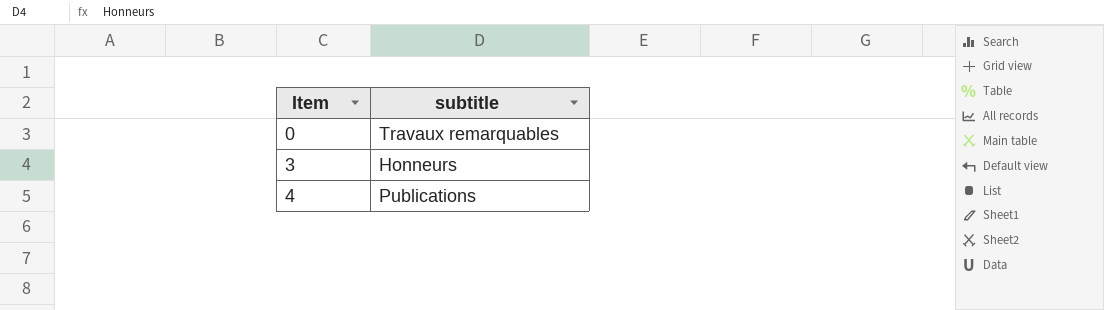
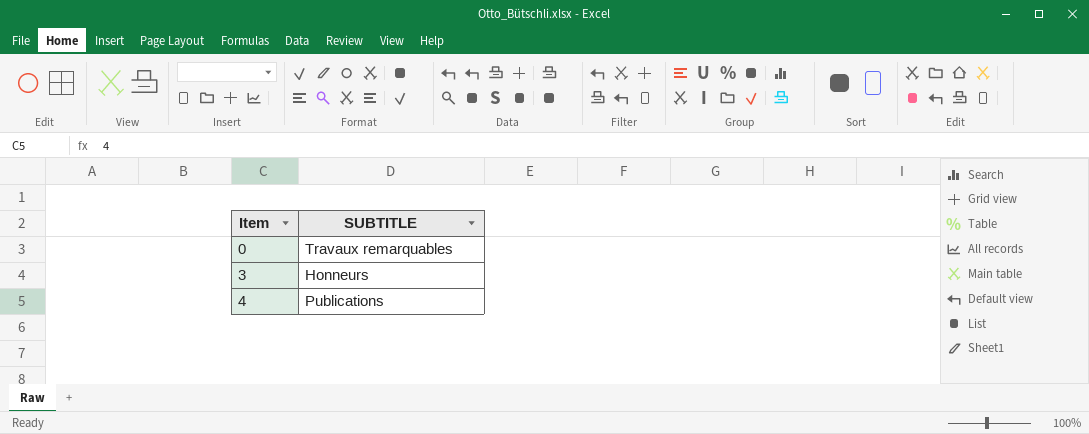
column name: subtitle -> SUBTITLE

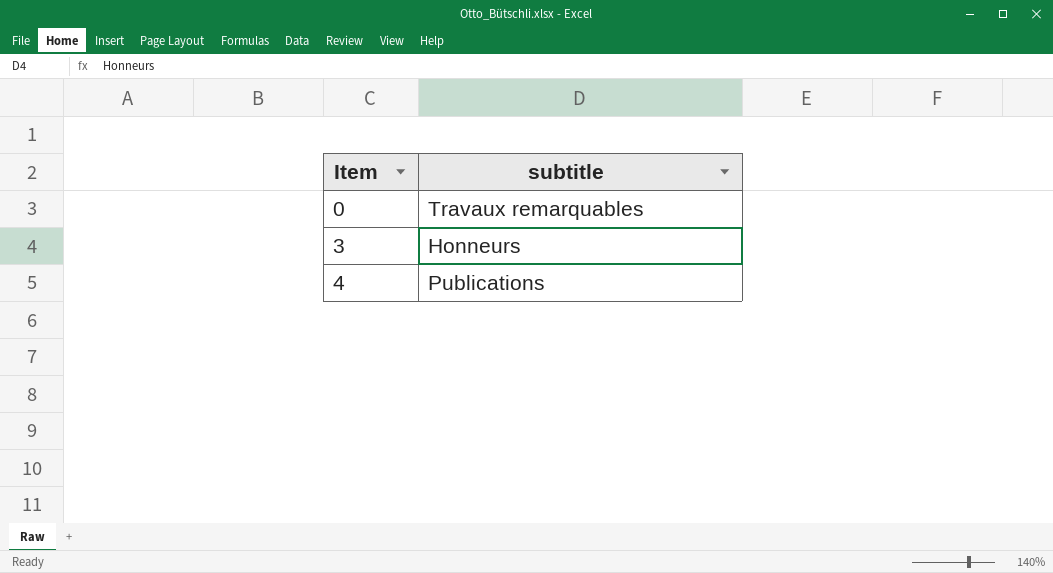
column name: SUBTITLE -> subtitle

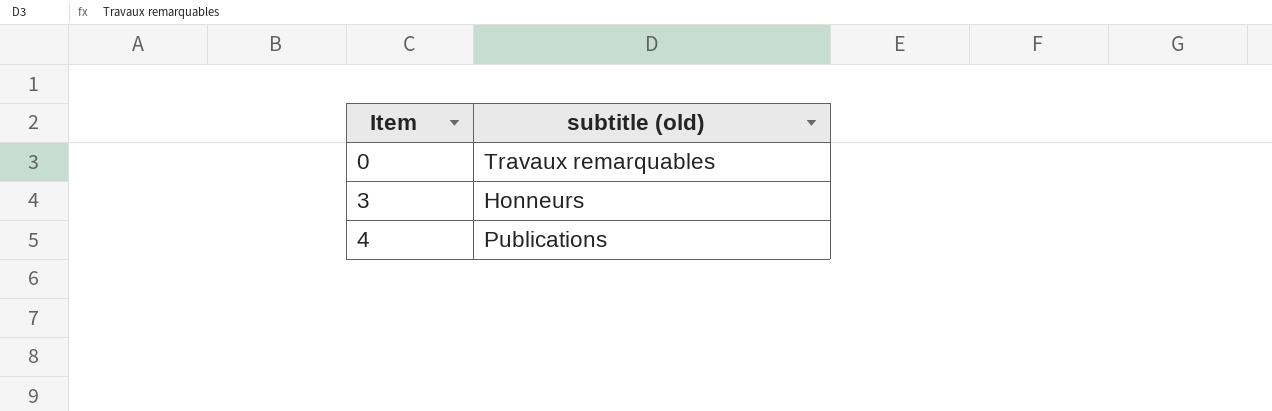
column name: subtitle -> subtitle (old)

